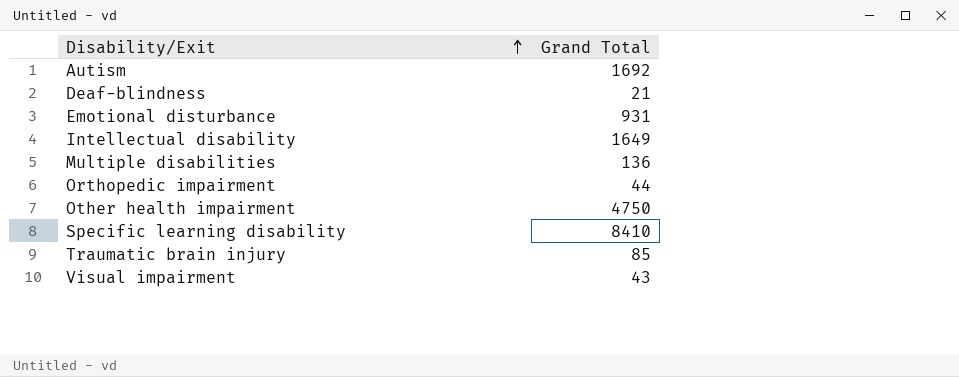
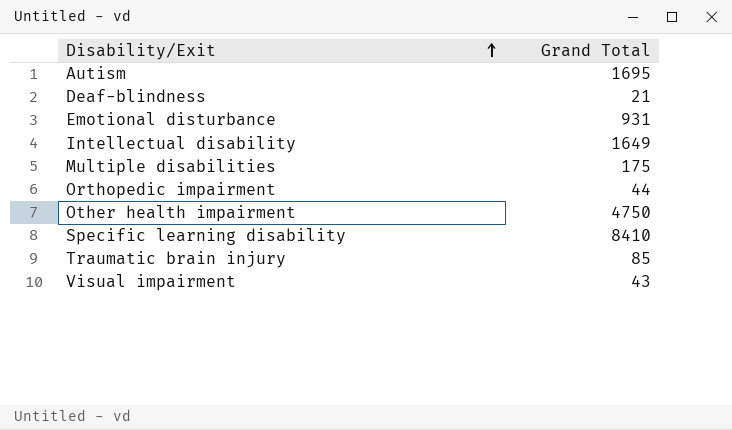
Autism | Grand Total: 1692 -> 1695
Multiple disabilities | Grand Total: 136 -> 175

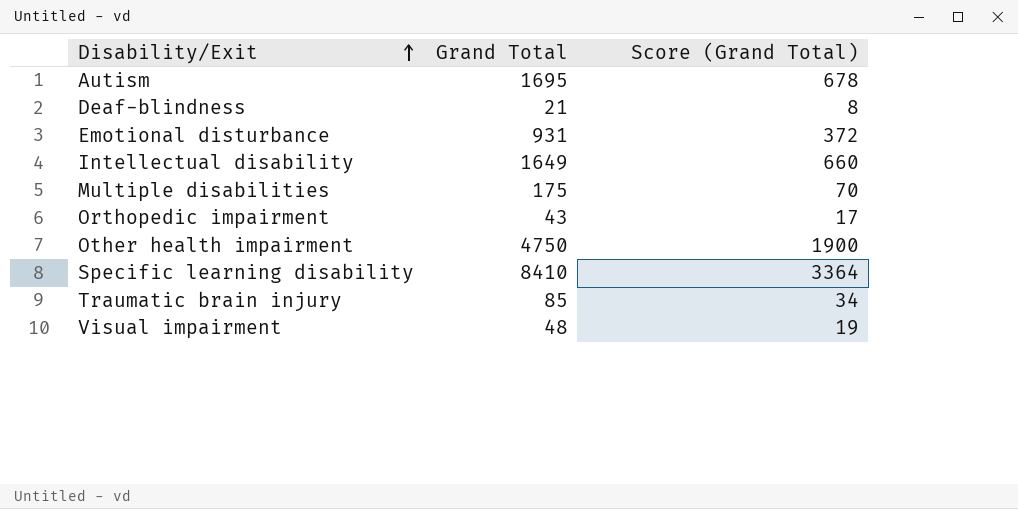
column Score (Grand Total) | formula: none -> [Grand Total] * 0.4
Orthopedic impairment | Grand Total: 44 -> 43
Visual impairment | Grand Total: 43 -> 48

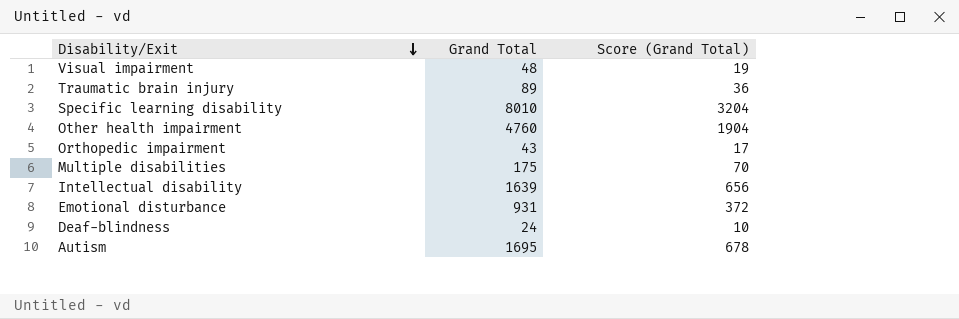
row order: Disability/Exit ascending -> Disability/Exit descending
Traumatic brain injury | Grand Total: 85 -> 89
Traumatic brain injury | Score (Grand Total): 34 -> 36
Specific learning disability | Grand Total: 8410 -> 8010
Specific learning disability | Score (Grand Total): 3364 -> 3204
Other health impairment | Grand Total: 4750 -> 4760
Other health impairment | Score (Grand Total): 1900 -> 1904
Intellectual disability | Grand Total: 1649 -> 1639
Intellectual disability | Score (Grand Total): 660 -> 656
Deaf-blindness | Grand Total: 21 -> 24
Deaf-blindness | Score (Grand Total): 8 -> 10

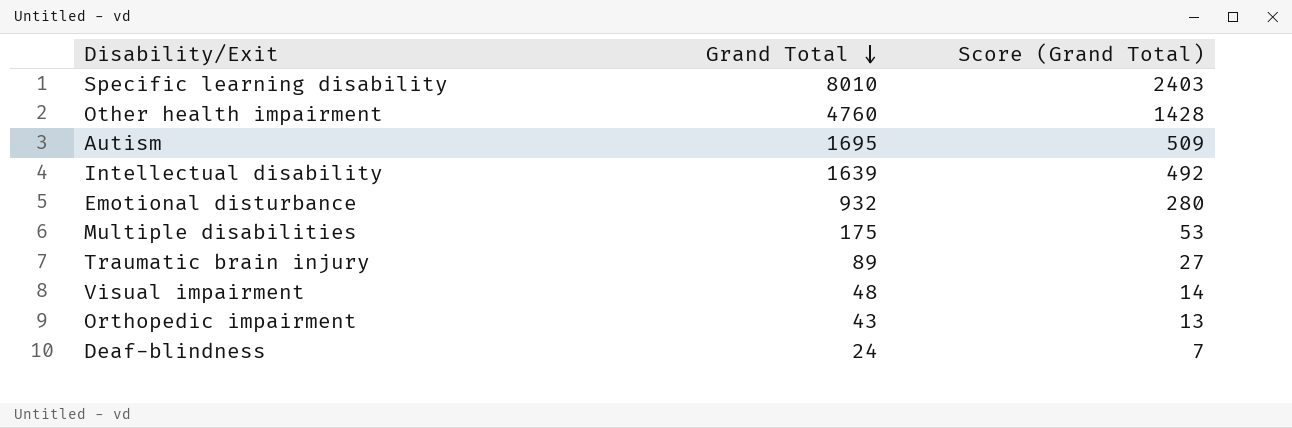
row order: Disability/Exit descending -> Grand Total descending
column Score (Grand Total) | formula: [Grand Total] * 0.4 -> [Grand Total] * 0.3
Emotional disturbance | Grand Total: 931 -> 932

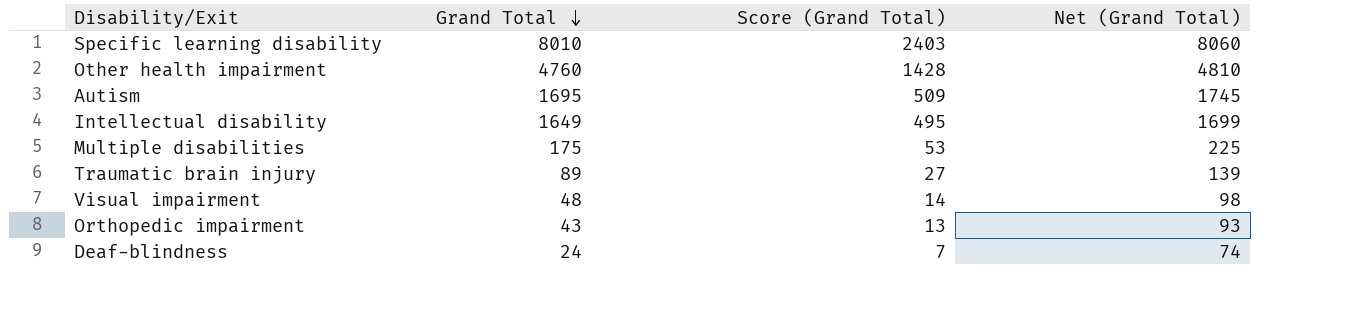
column Net (Grand Total) | formula: none -> [Grand Total] + 50
row Emotional disturbance: 932 | 280 -> none
Intellectual disability | Grand Total: 1639 -> 1649
Intellectual disability | Score (Grand Total): 492 -> 495

